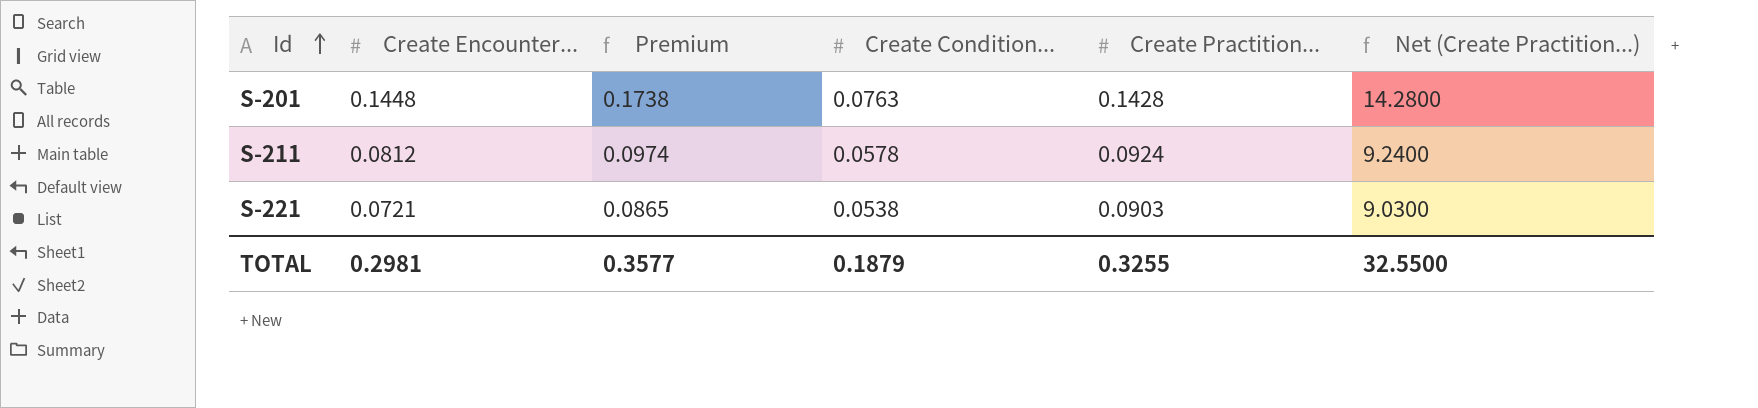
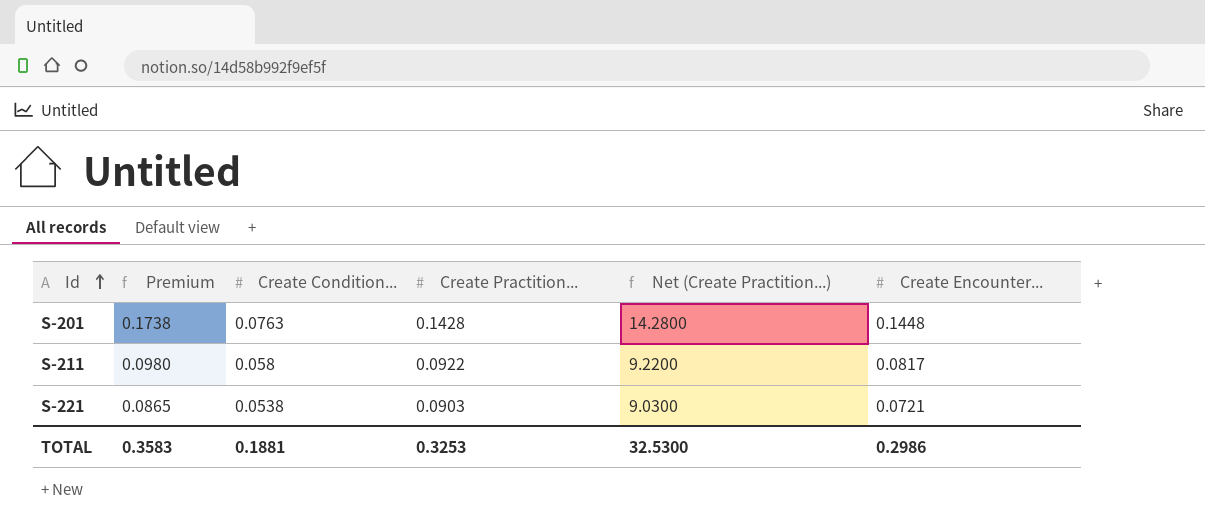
column Create Encounter... | position: 2 -> 6
S-211 | Premium: 0.0974 -> 0.0980
S-211 | Create Condition...: 0.0578 -> 0.058
S-211 | Create Practition...: 0.0924 -> 0.0922
S-211 | Net (Create Practition...): 9.2400 -> 9.2200
S-211 | Create Encounter...: 0.0812 -> 0.0817
TOTAL | Premium: 0.3577 -> 0.3583
TOTAL | Create Condition...: 0.1879 -> 0.1881
TOTAL | Create Practition...: 0.3255 -> 0.3253
TOTAL | Net (Create Practition...): 32.5500 -> 32.5300
TOTAL | Create Encounter...: 0.2981 -> 0.2986

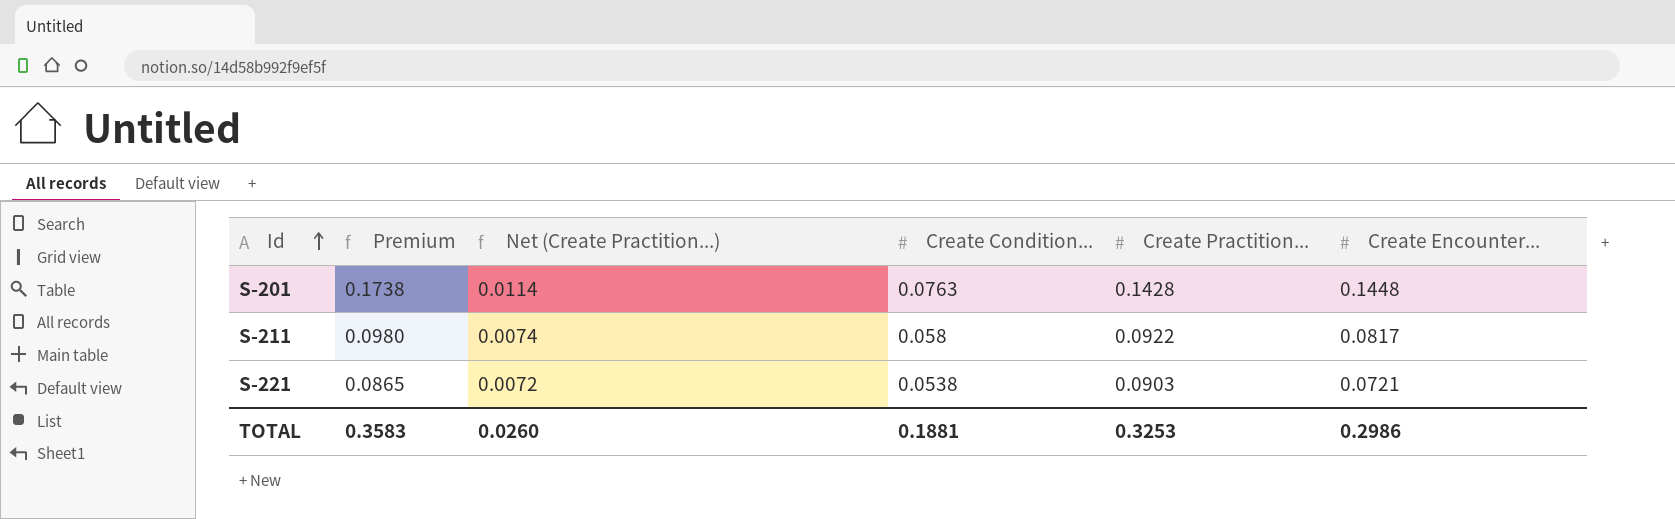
column Net (Create Practition...) | formula: [Create Practition...] * 100 -> [Create Practition...] * 0.08
column Net (Create Practition...) | position: 5 -> 3
TOTAL | Net (Create Practition...): 32.5300 -> 0.0260

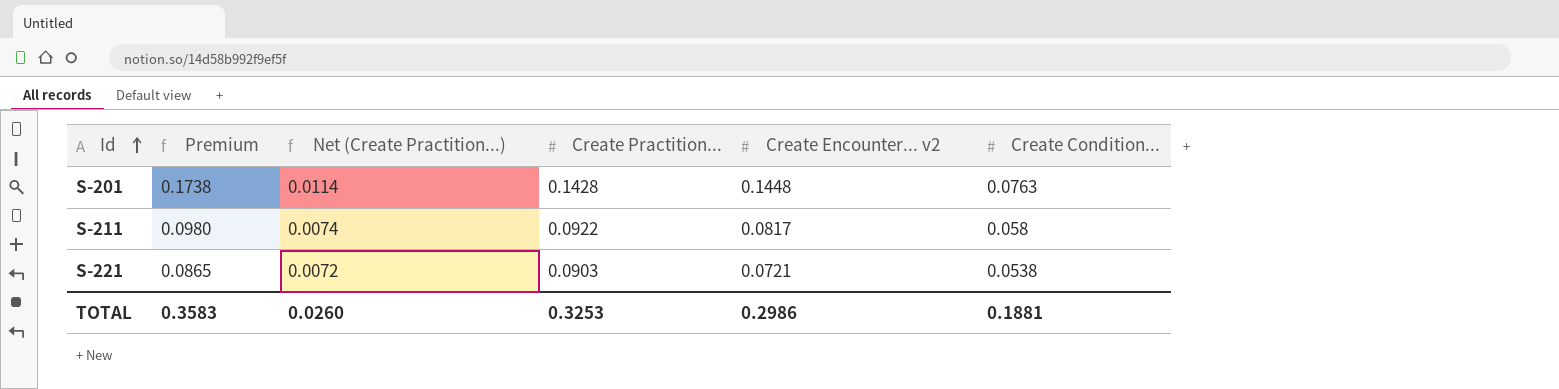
column name: Create Encounter... -> Create Encounter... v2
column Create Condition... | position: 4 -> 6

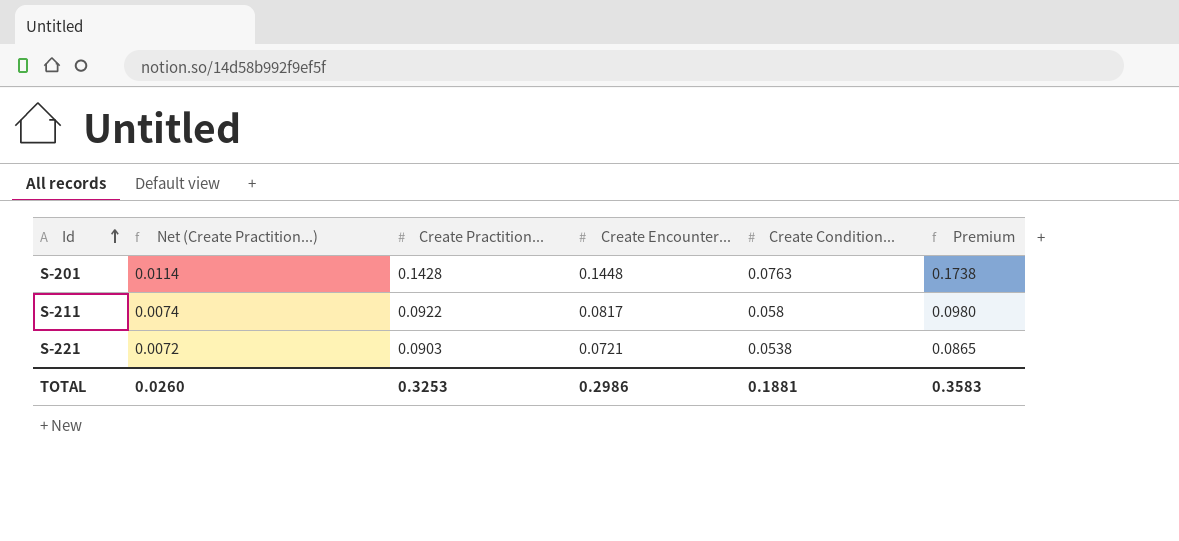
column name: Create Encounter... v2 -> Create Encounter...
column Premium | position: 2 -> 6

